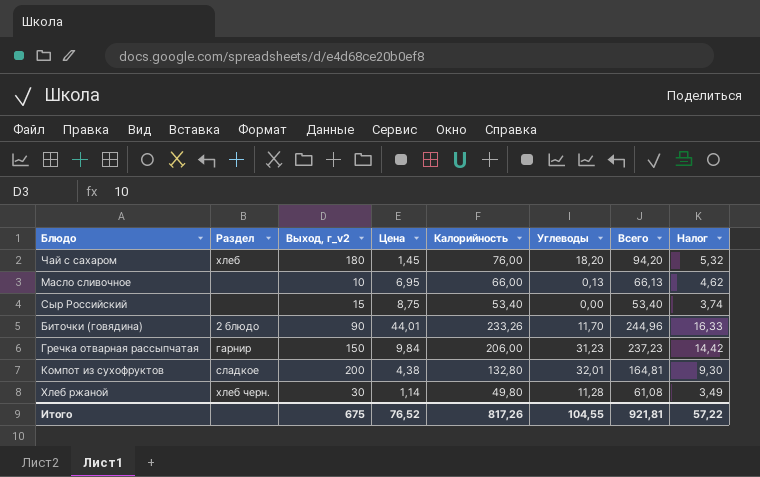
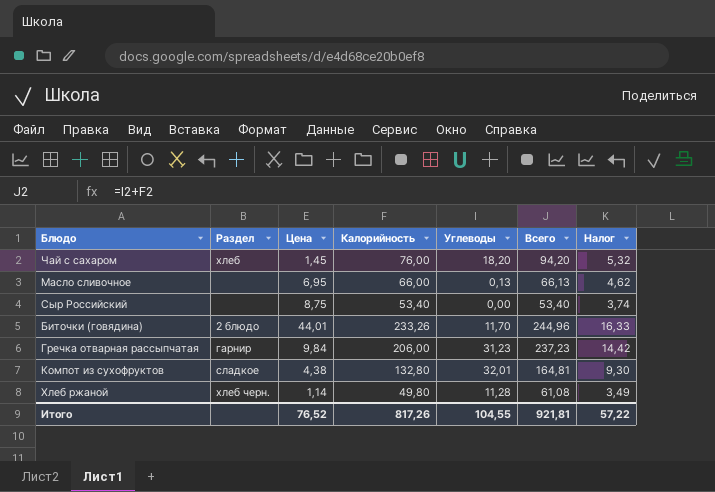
column Выход, г_v2 | position: 3 -> none

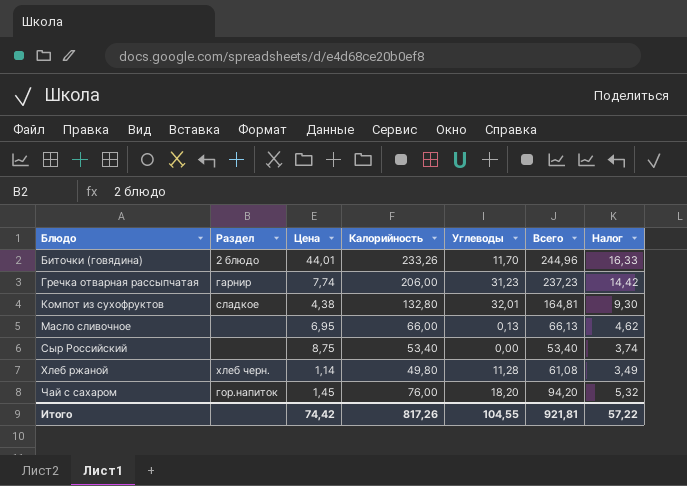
row order: none -> Блюдо ascending
Гречка отварная рассыпчатая | Цена: 9,84 -> 7,74
Чай с сахаром | Раздел: хлеб -> гор.напиток
Итого | Цена: 76,52 -> 74,42

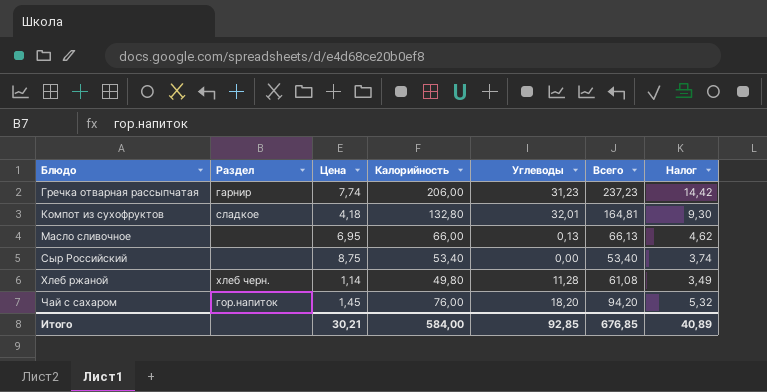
row Биточки (говядина): 2 блюдо | 44,01 | 233,26 | 11,70 | 244,96 | 16,33 -> none
Компот из сухофруктов | Цена: 4,38 -> 4,18
Итого | Цена: 74,42 -> 30,21
Итого | Калорийность: 817,26 -> 584,00
Итого | Углеводы: 104,55 -> 92,85
Итого | Всего: 921,81 -> 676,85
Итого | Налог: 57,22 -> 40,89

